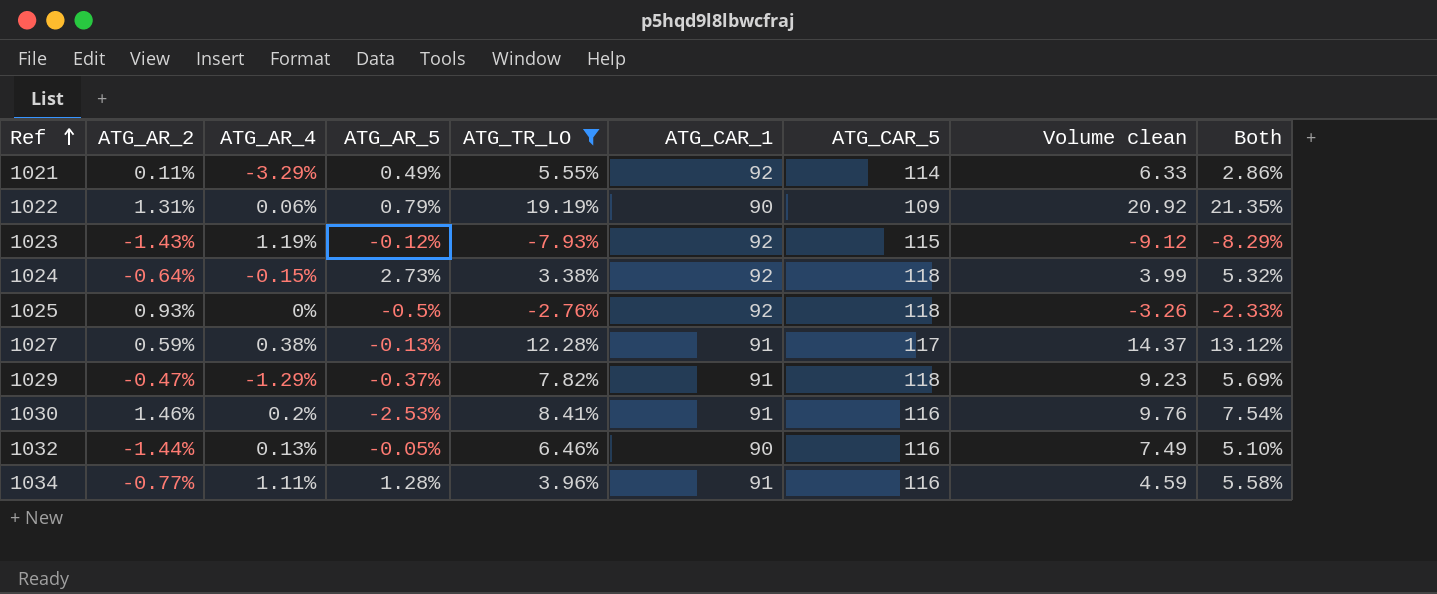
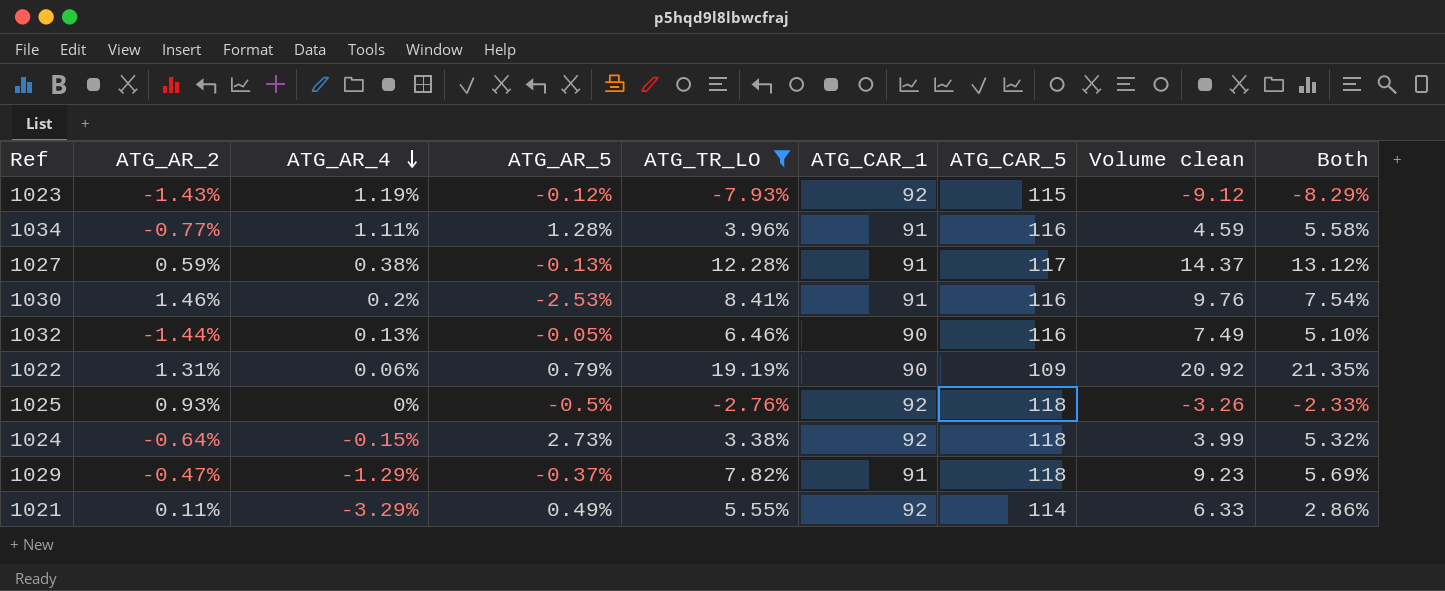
row order: Ref ascending -> ATG_AR_4 descending

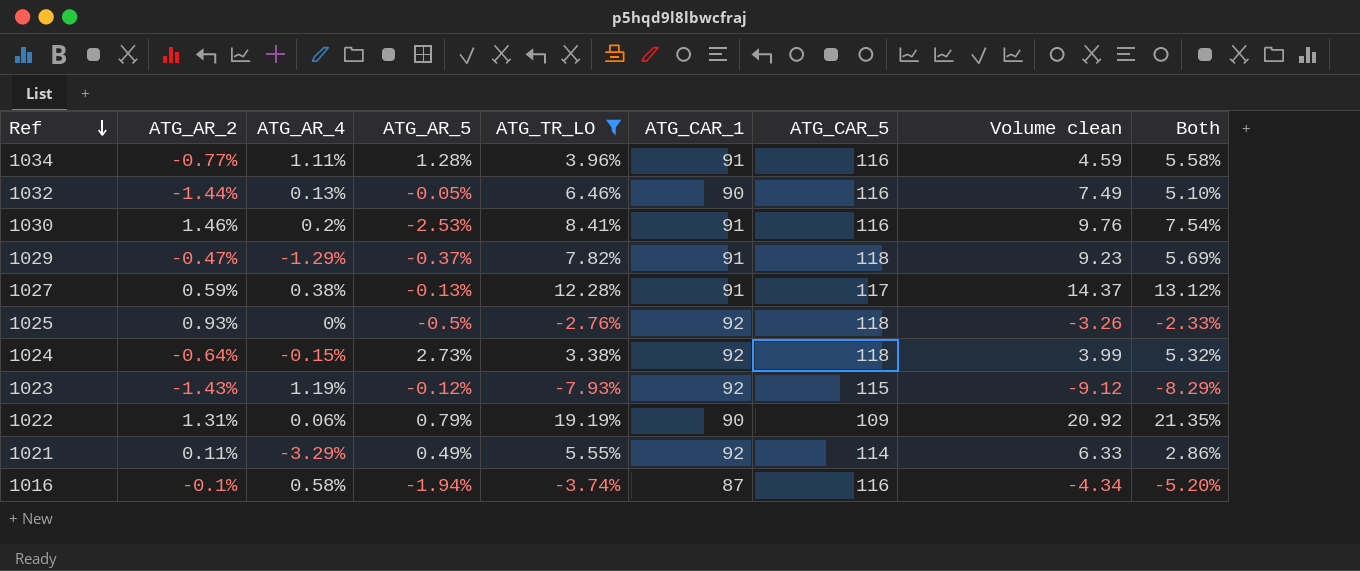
row order: ATG_AR_4 descending -> Ref descending
row 1016: none -> -0.1% | 0.58% | -1.94% | -3.74% | 87 | 116 | -4.34 | -5.20%

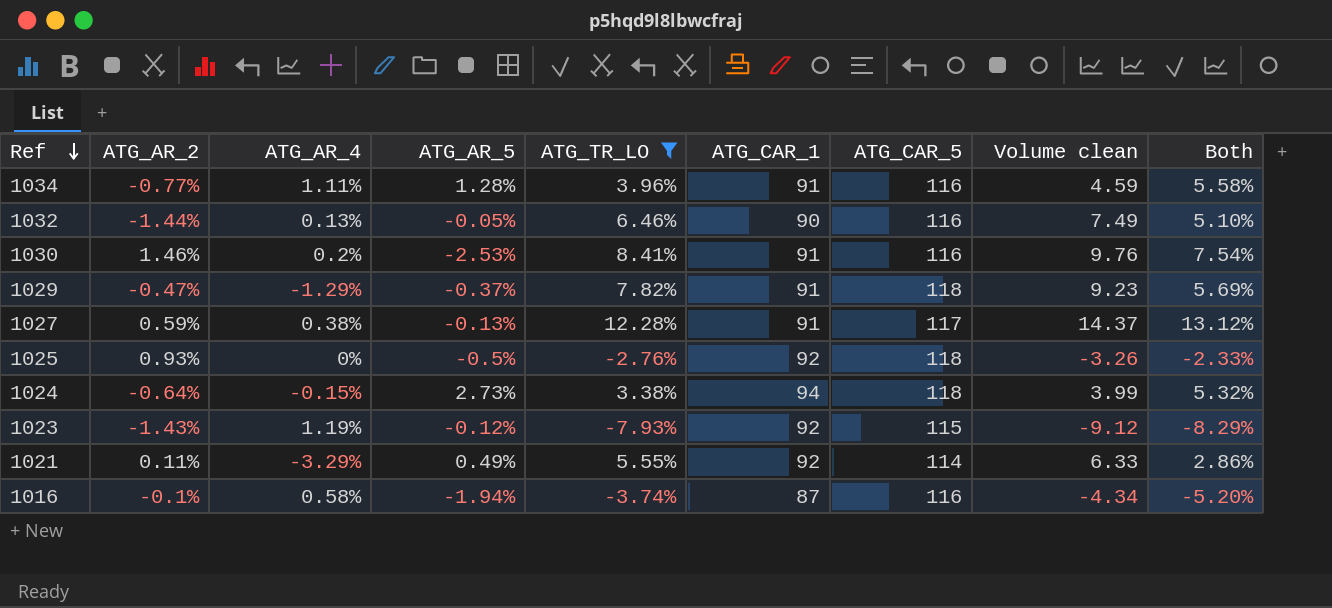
row 1022: 1.31% | 0.06% | 0.79% | 19.19% | 90 | 109 | 20.92 | 21.35% -> none
1024 | ATG_CAR_1: 92 -> 94

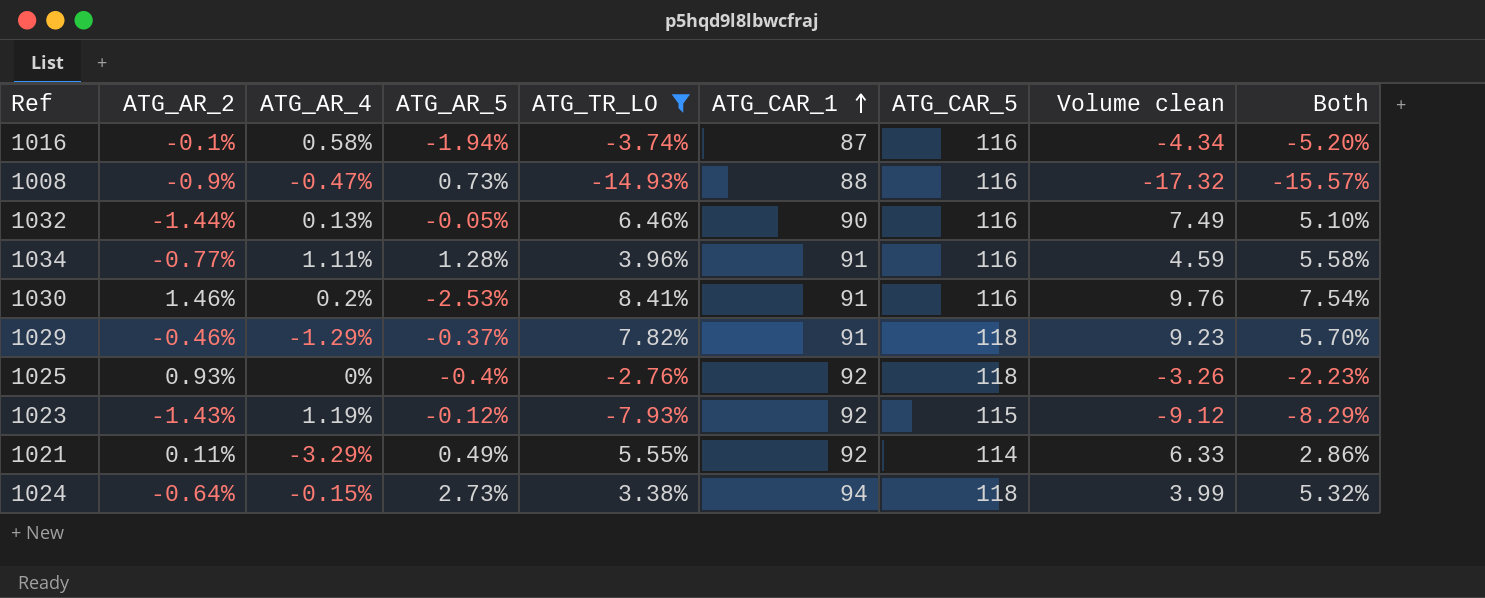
row order: Ref descending -> ATG_CAR_1 ascending
row 1027: 0.59% | 0.38% | -0.13% | 12.28% | 91 | 117 | 14.37 | 13.12% -> none
row 1008: none -> -0.9% | -0.47% | 0.73% | -14.93% | 88 | 116 | -17.32 | -15.57%
1029 | ATG_AR_2: -0.47% -> -0.46%
1029 | Both: 5.69% -> 5.70%
1025 | ATG_AR_5: -0.5% -> -0.4%
1025 | Both: -2.33% -> -2.23%

